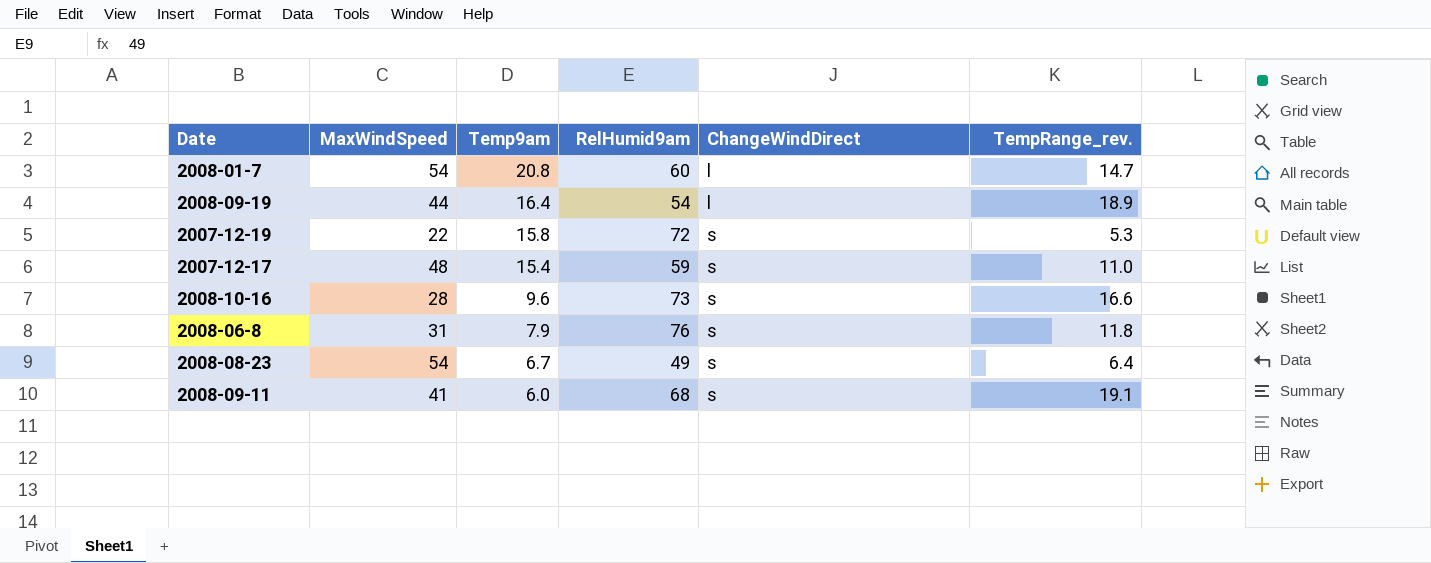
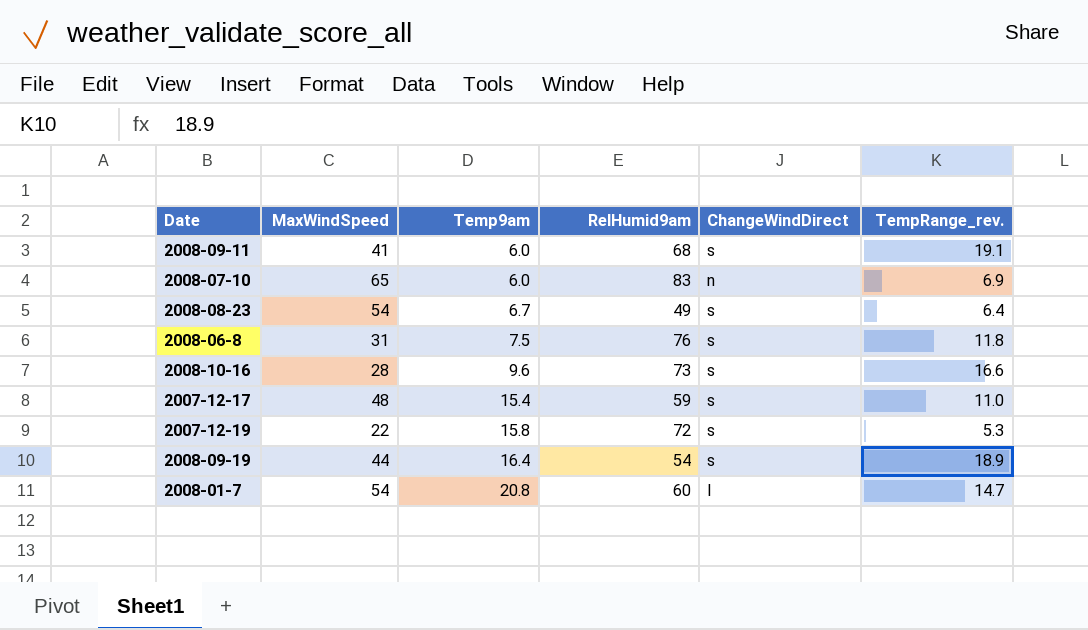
row order: Temp9am descending -> Temp9am ascending
row 2008-07-10: none -> 65 | 6.0 | 83 | n | 6.9
2008-06-8 | Temp9am: 7.9 -> 7.5
2008-09-19 | ChangeWindDirect: l -> s

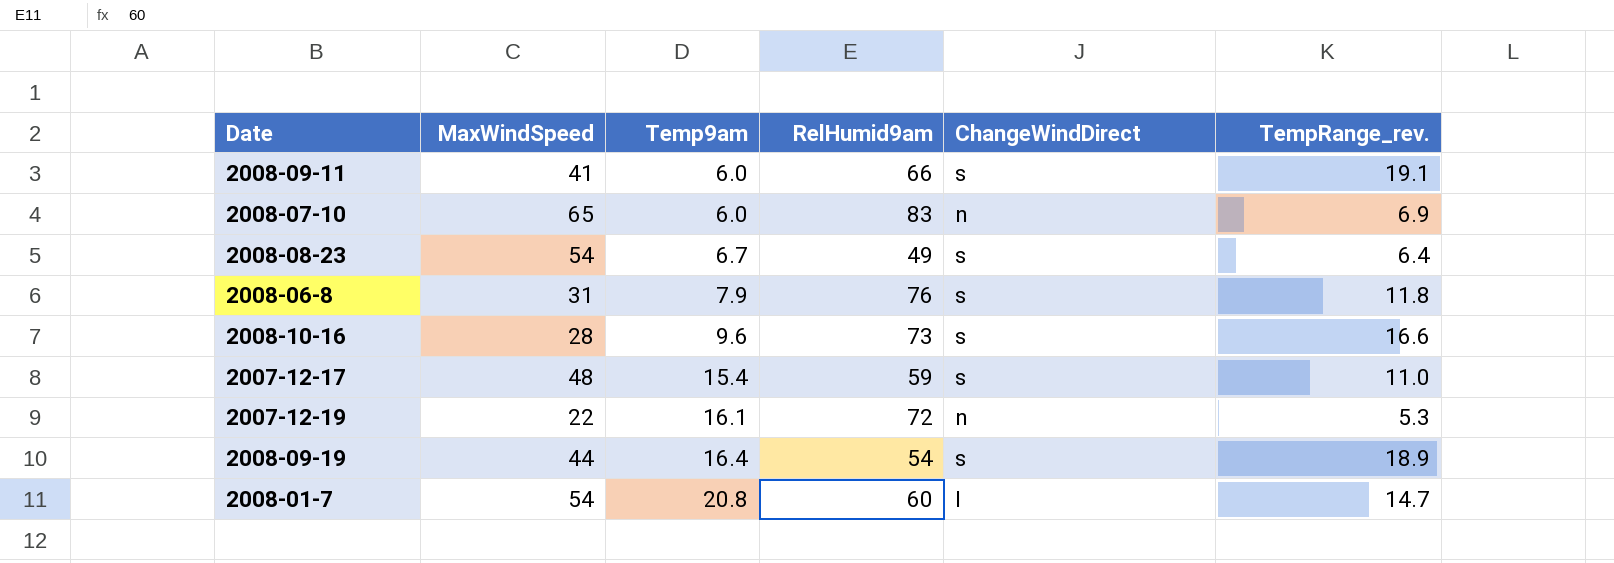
2008-09-11 | RelHumid9am: 68 -> 66
2008-06-8 | Temp9am: 7.5 -> 7.9
2007-12-19 | Temp9am: 15.8 -> 16.1
2007-12-19 | ChangeWindDirect: s -> n

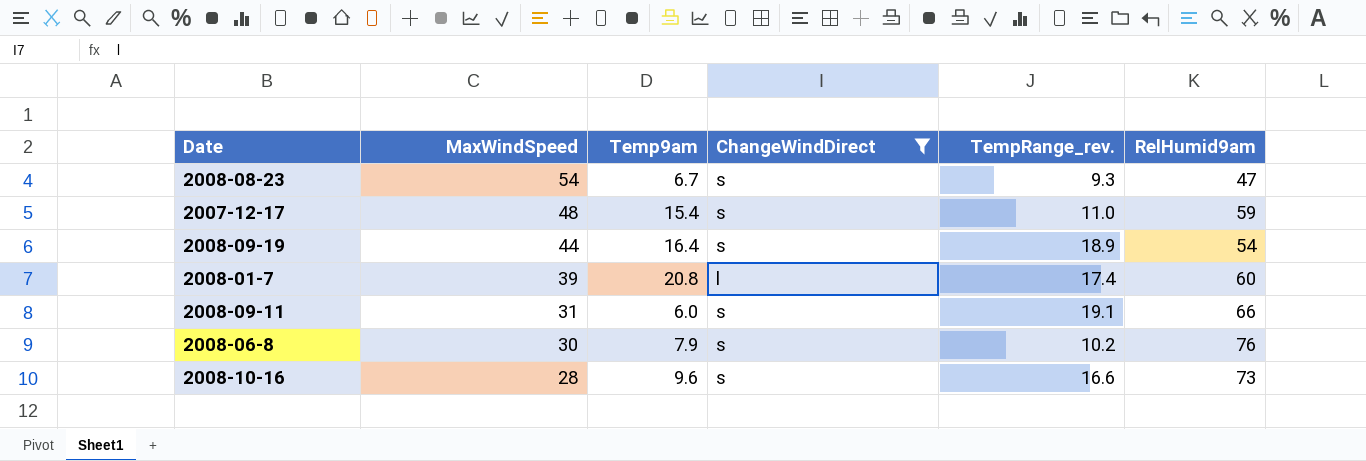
filter: none -> ChangeWindDirect != n
row order: Temp9am ascending -> MaxWindSpeed descending
column RelHumid9am | position: 4 -> 6
2008-08-23 | TempRange_rev.: 6.4 -> 9.3
2008-08-23 | RelHumid9am: 49 -> 47
2008-01-7 | MaxWindSpeed: 54 -> 39
2008-01-7 | TempRange_rev.: 14.7 -> 17.4
2008-09-11 | MaxWindSpeed: 41 -> 31
2008-06-8 | MaxWindSpeed: 31 -> 30
2008-06-8 | TempRange_rev.: 11.8 -> 10.2

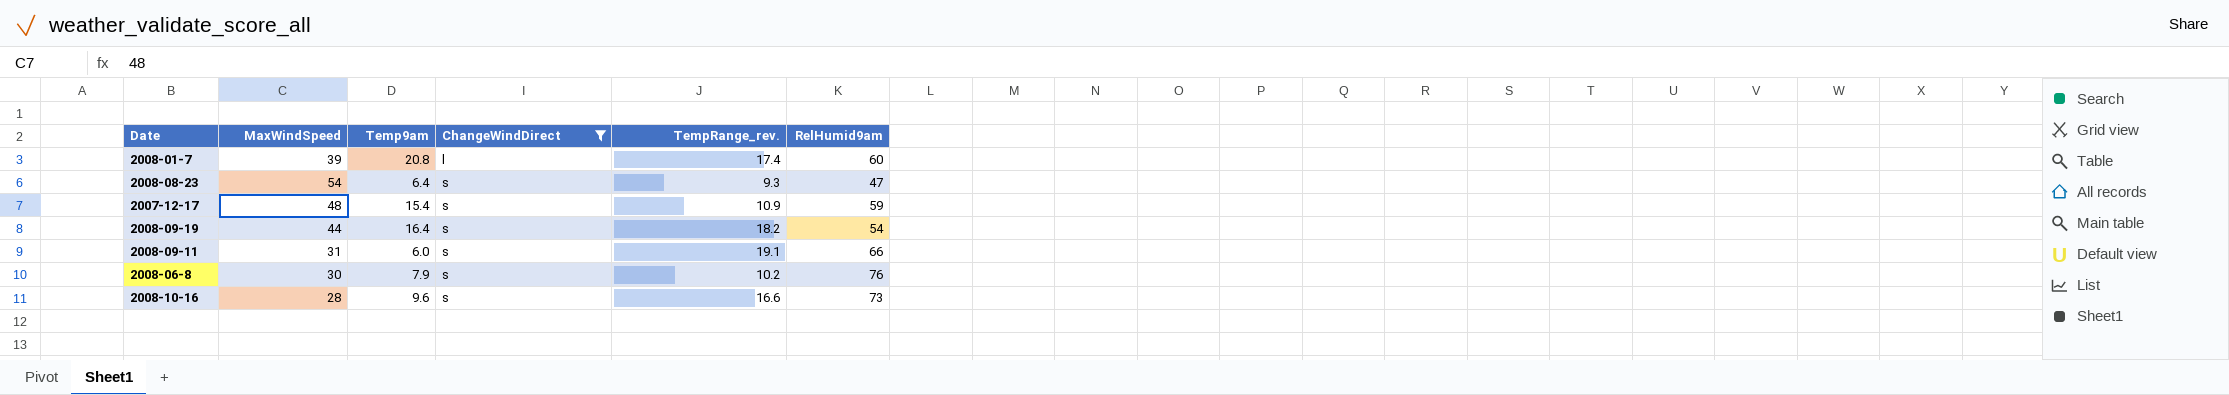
row order: MaxWindSpeed descending -> ChangeWindDirect ascending
2008-08-23 | Temp9am: 6.7 -> 6.4
2007-12-17 | TempRange_rev.: 11.0 -> 10.9
2008-09-19 | TempRange_rev.: 18.9 -> 18.2

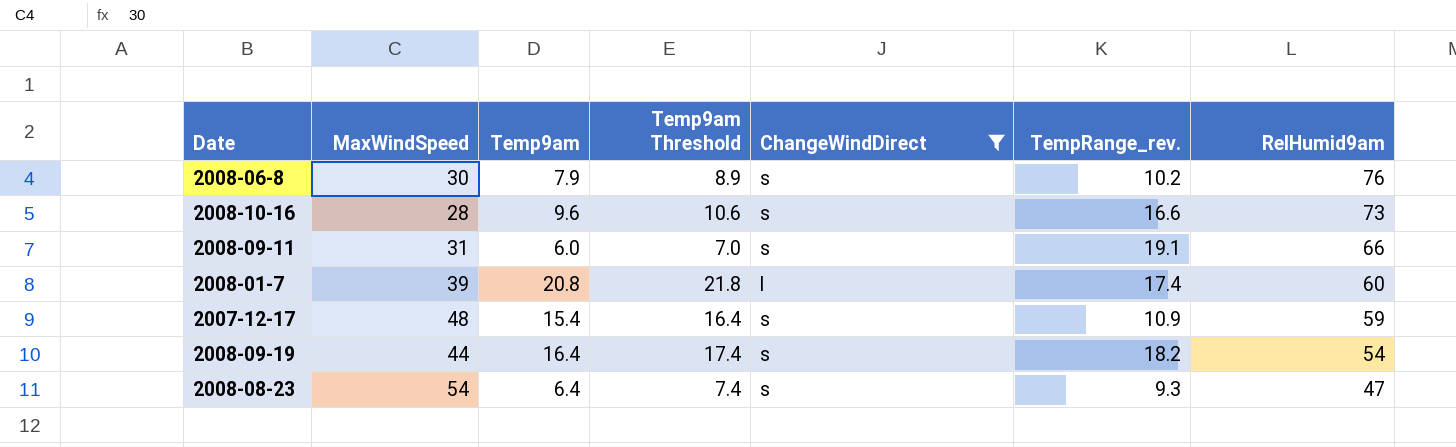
row order: ChangeWindDirect ascending -> RelHumid9am descending
column Temp9am Threshold | formula: none -> [Temp9am] + 1

